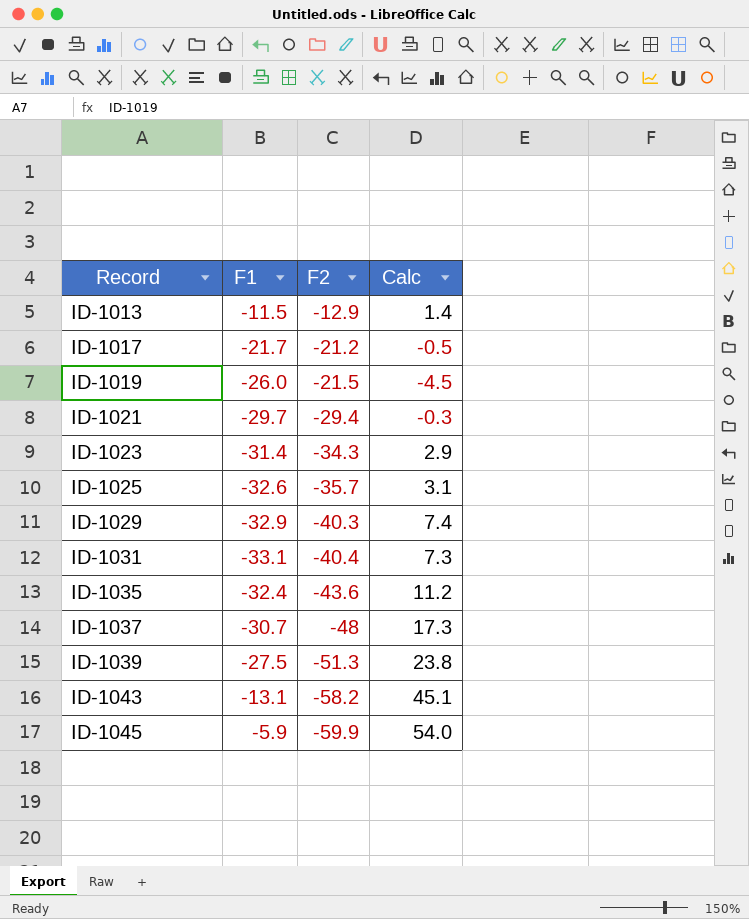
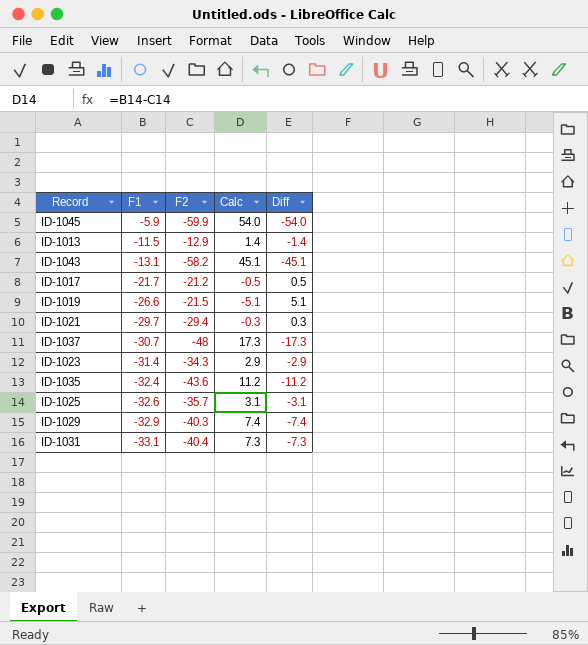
row order: Record ascending -> F1 descending
column Diff | formula: none -> [F2] - [F1]
row ID-1039: -27.5 | -51.3 | 23.8 -> none
ID-1019 | F1: -26.0 -> -26.6
ID-1019 | Calc: -4.5 -> -5.1

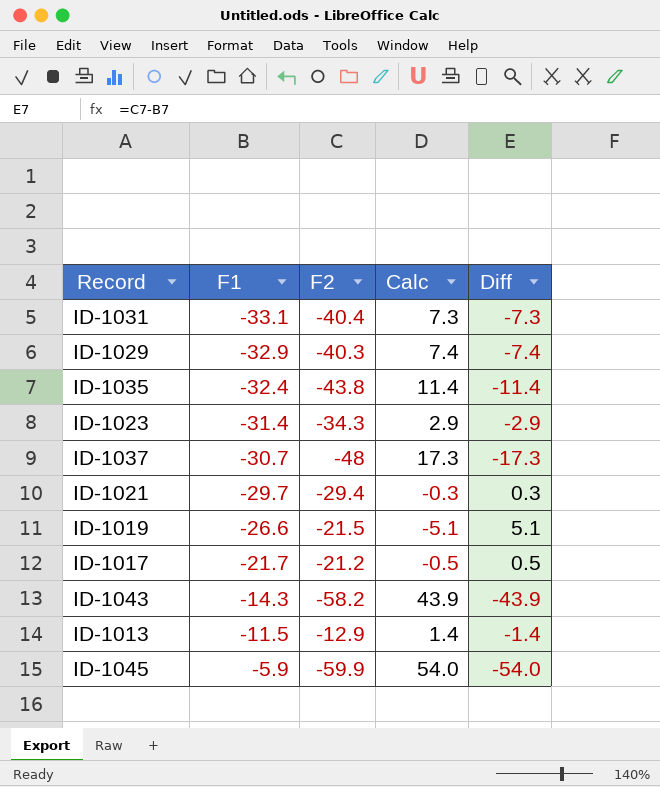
row order: F1 descending -> F1 ascending
row ID-1025: -32.6 | -35.7 | 3.1 | -3.1 -> none
ID-1035 | F2: -43.6 -> -43.8
ID-1035 | Calc: 11.2 -> 11.4
ID-1035 | Diff: -11.2 -> -11.4
ID-1043 | F1: -13.1 -> -14.3
ID-1043 | Calc: 45.1 -> 43.9
ID-1043 | Diff: -45.1 -> -43.9

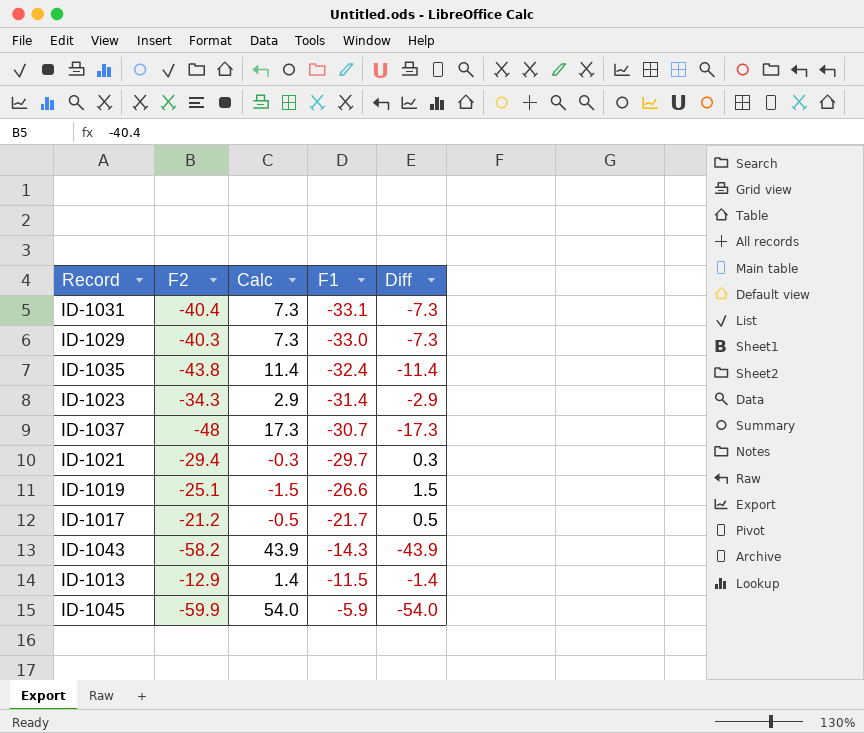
column F1 | position: 2 -> 4
ID-1029 | Calc: 7.4 -> 7.3
ID-1029 | F1: -32.9 -> -33.0
ID-1029 | Diff: -7.4 -> -7.3
ID-1019 | F2: -21.5 -> -25.1
ID-1019 | Calc: -5.1 -> -1.5
ID-1019 | Diff: 5.1 -> 1.5

